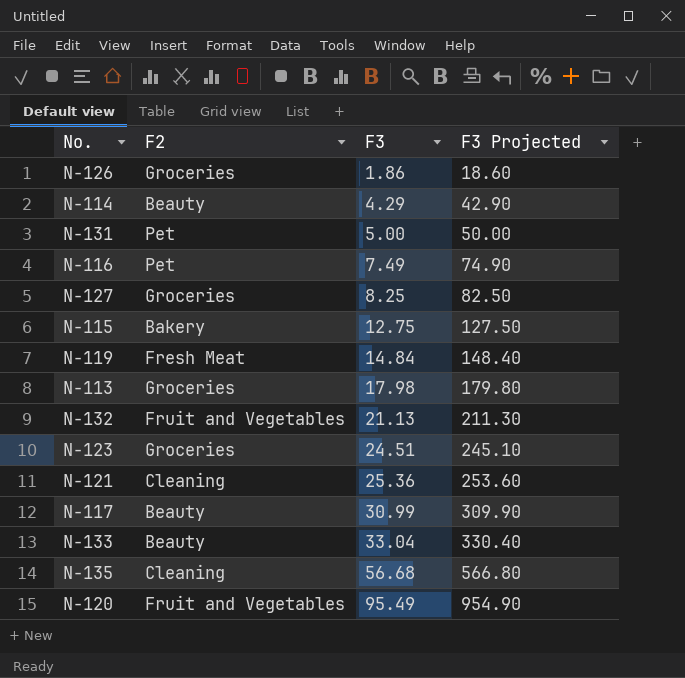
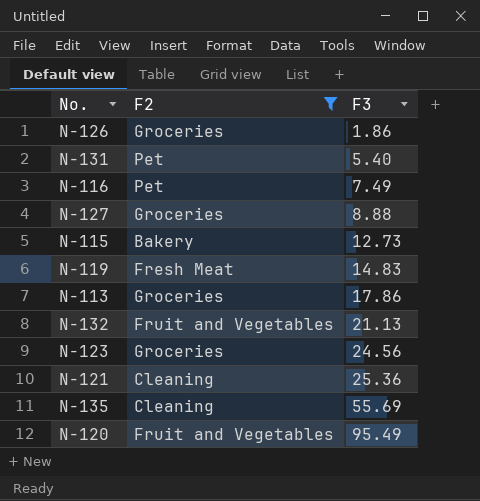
filter: none -> F2 != Beauty
column F3 Projected | formula: [F3] * 10 -> none
N-131 | F3: 5.00 -> 5.40
N-127 | F3: 8.25 -> 8.88
N-115 | F3: 12.75 -> 12.73
N-119 | F3: 14.84 -> 14.83
N-113 | F3: 17.98 -> 17.86
N-123 | F3: 24.51 -> 24.56
N-135 | F3: 56.68 -> 55.69

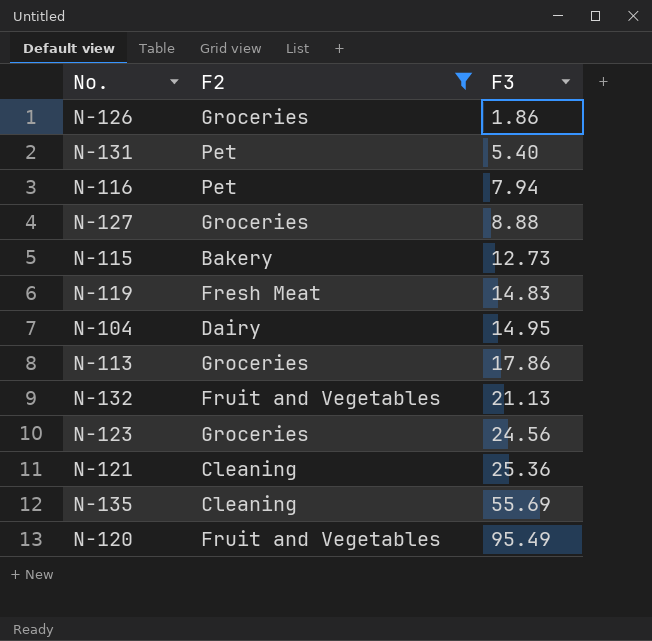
N-116 | F3: 7.49 -> 7.94
row N-104: none -> Dairy | 14.95

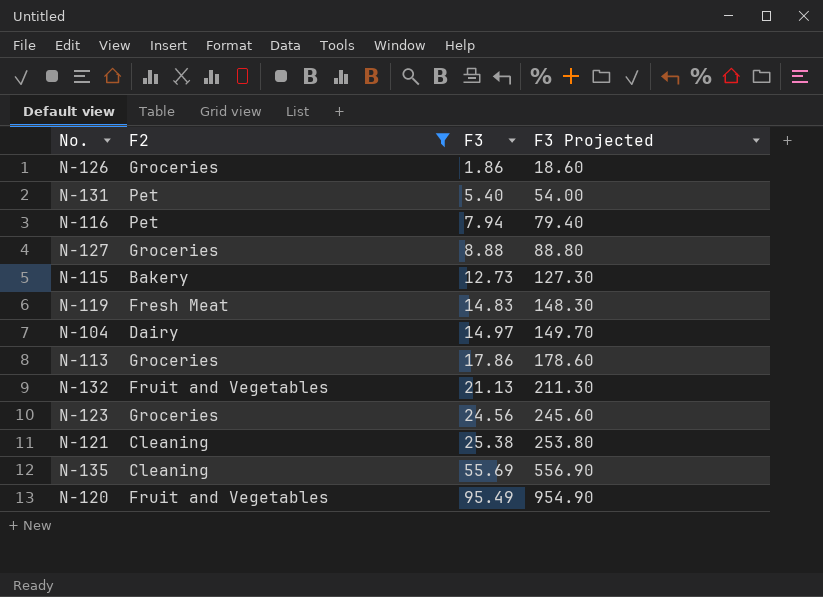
column F3 Projected | formula: none -> [F3] * 10
N-104 | F3: 14.95 -> 14.97
N-121 | F3: 25.36 -> 25.38

